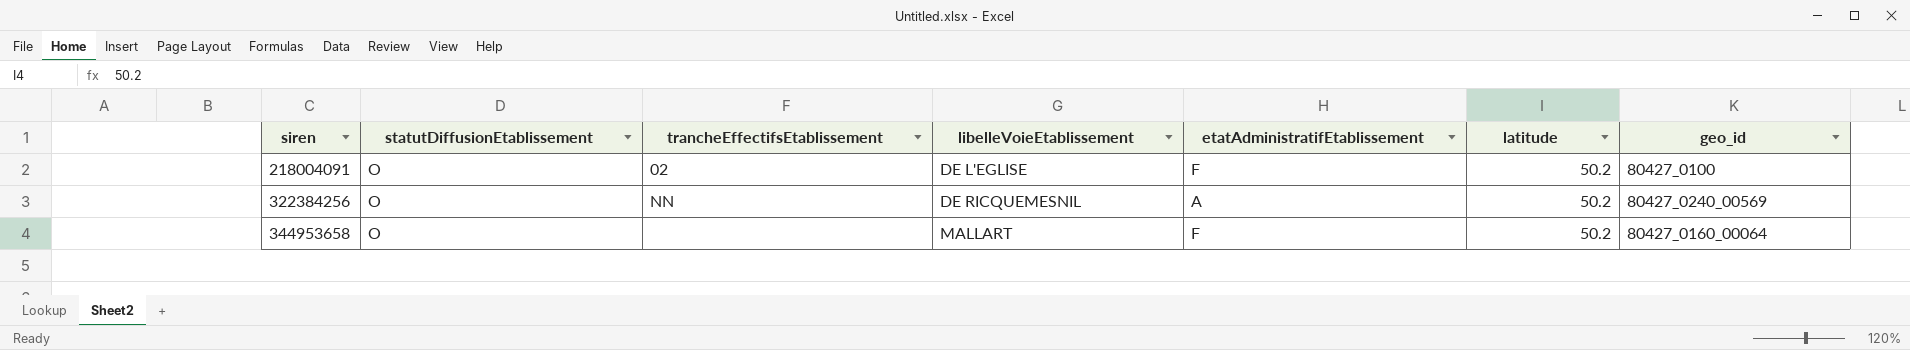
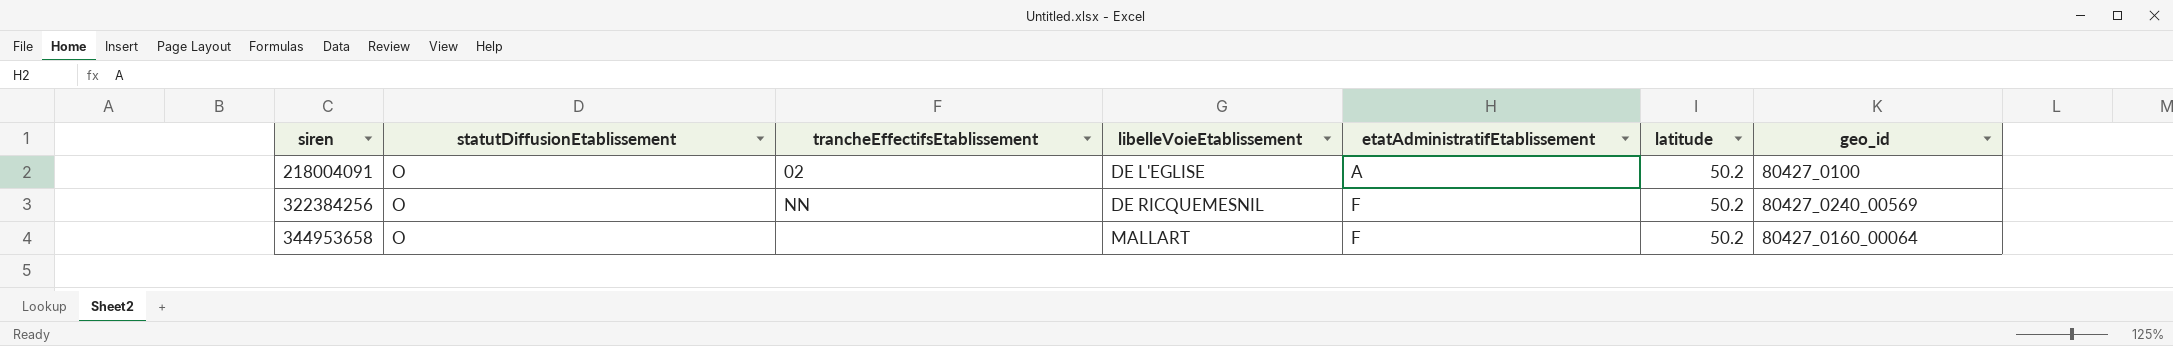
218004091 | etatAdministratifEtablissement: F -> A
322384256 | etatAdministratifEtablissement: A -> F

